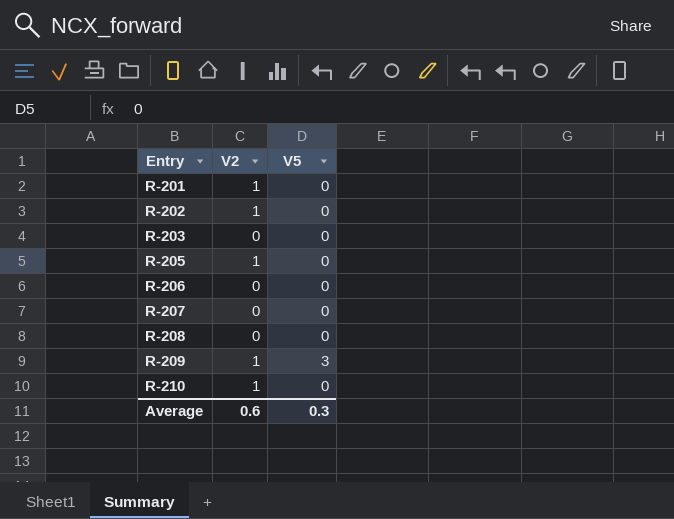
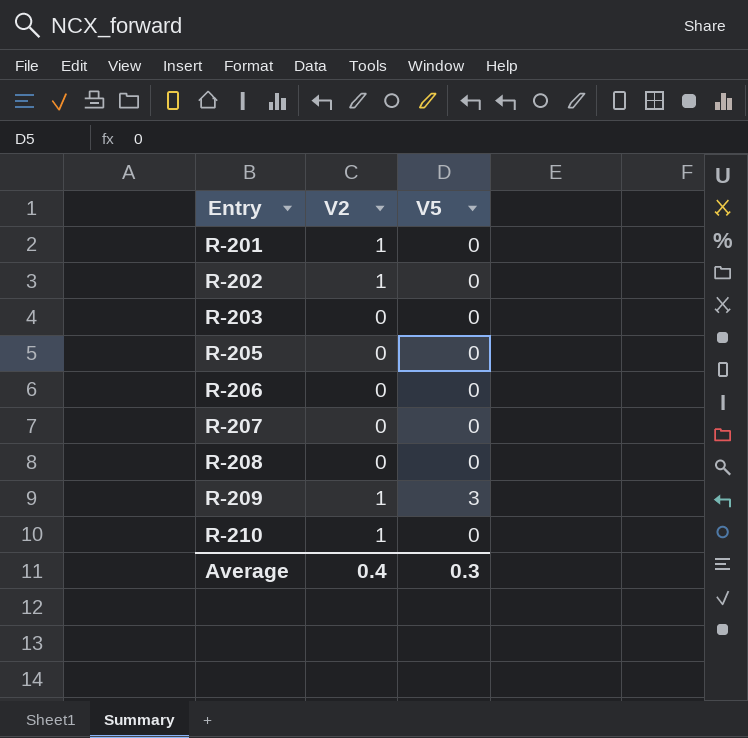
R-205 | V2: 1 -> 0
Average | V2: 0.6 -> 0.4

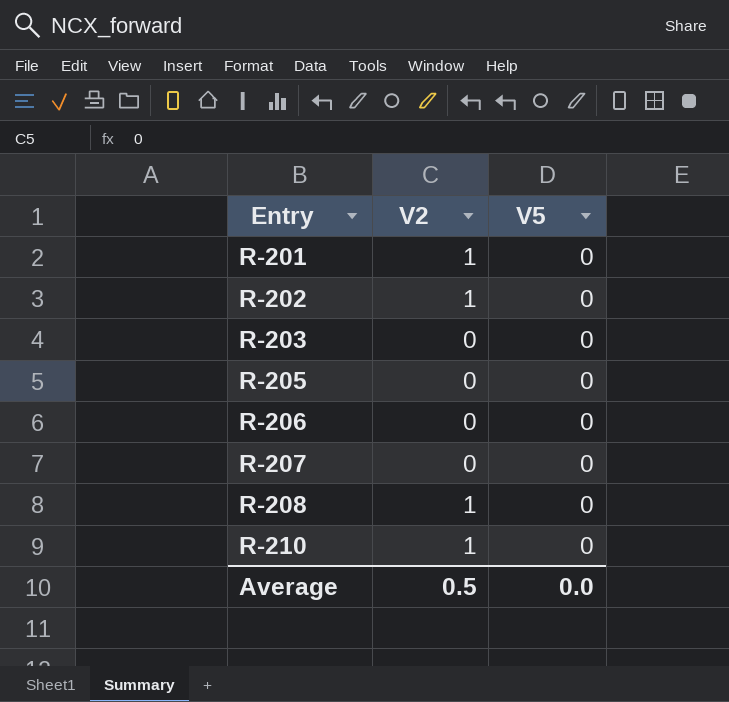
row R-209: 1 | 3 -> none
R-208 | V2: 0 -> 1
Average | V2: 0.4 -> 0.5
Average | V5: 0.3 -> 0.0

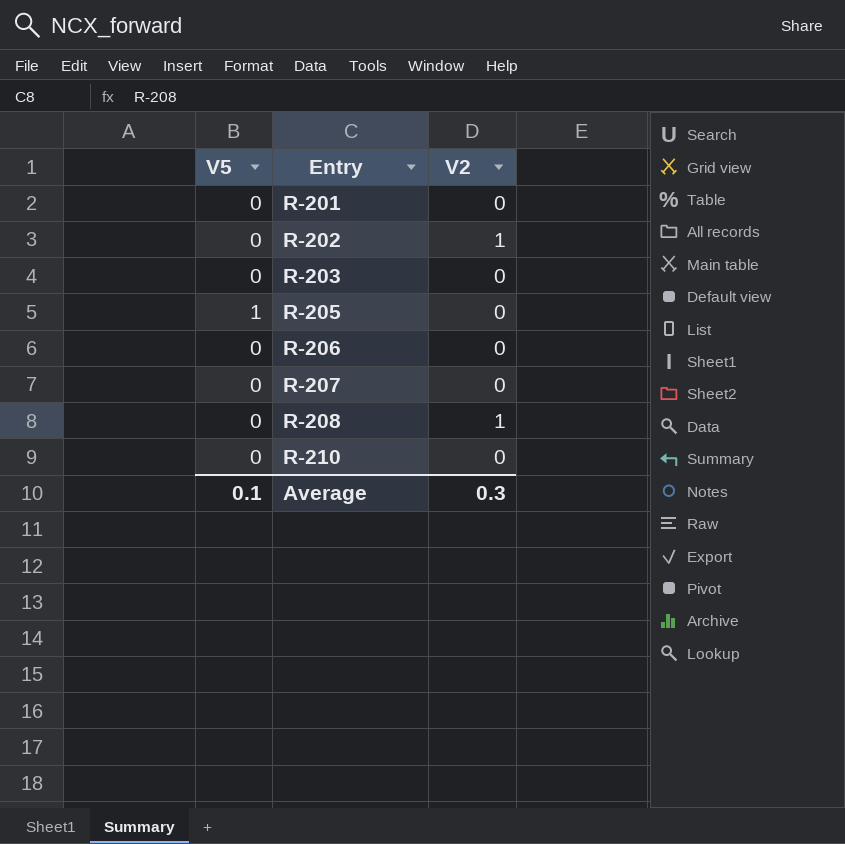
column V5 | position: 3 -> 1
R-201 | V2: 1 -> 0
R-205 | V5: 0 -> 1
R-210 | V2: 1 -> 0
Average | V5: 0.0 -> 0.1
Average | V2: 0.5 -> 0.3

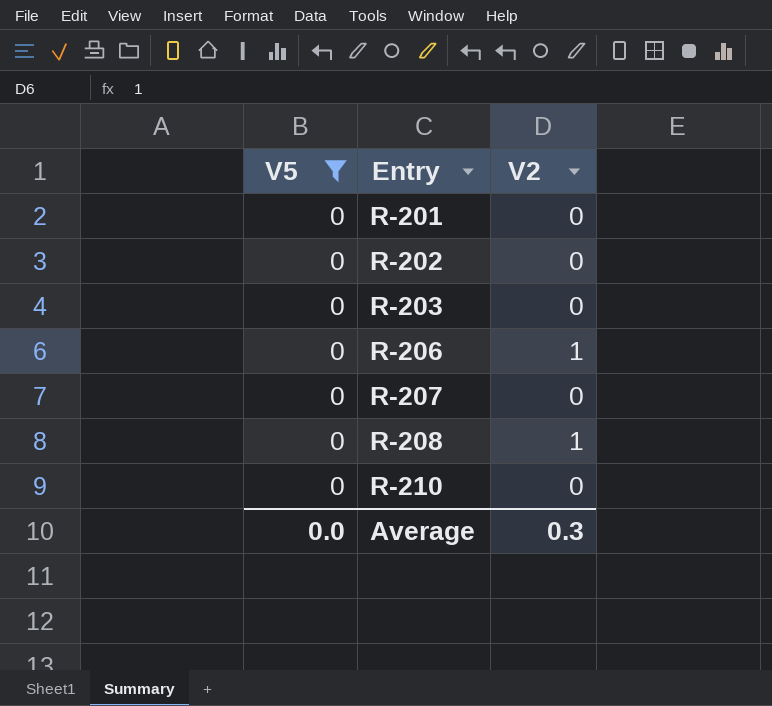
filter: none -> V5 = 0
R-202 | V2: 1 -> 0
R-206 | V2: 0 -> 1
Average | V5: 0.1 -> 0.0

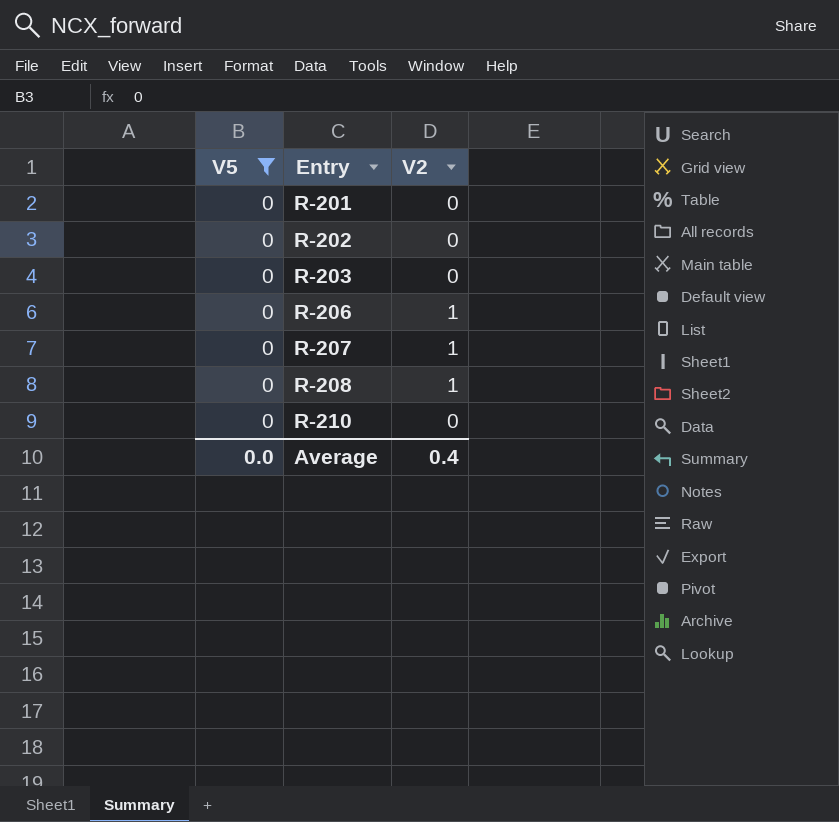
R-207 | V2: 0 -> 1
Average | V2: 0.3 -> 0.4

